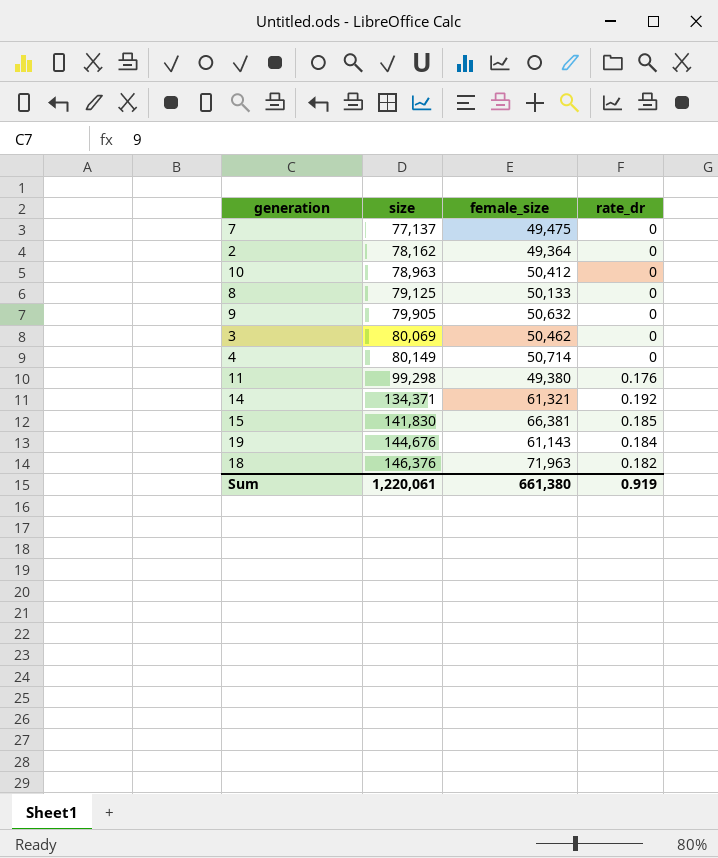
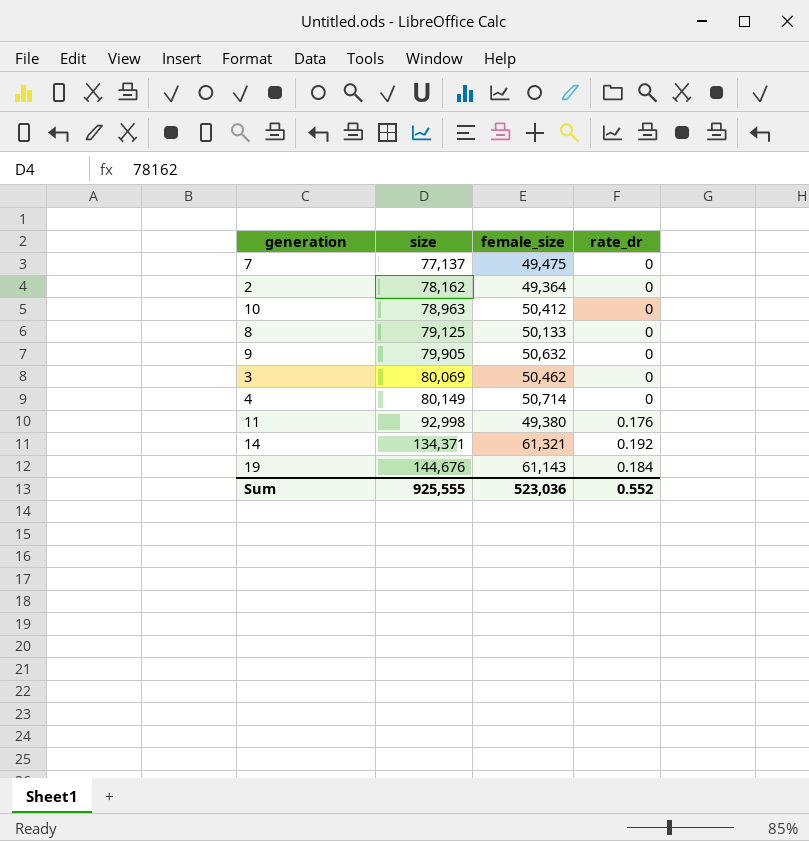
row 15: 141,830 | 66,381 | 0.185 -> none
row 18: 146,376 | 71,963 | 0.182 -> none
11 | size: 99,298 -> 92,998
Sum | size: 1,220,061 -> 925,555
Sum | female_size: 661,380 -> 523,036
Sum | rate_dr: 0.919 -> 0.552

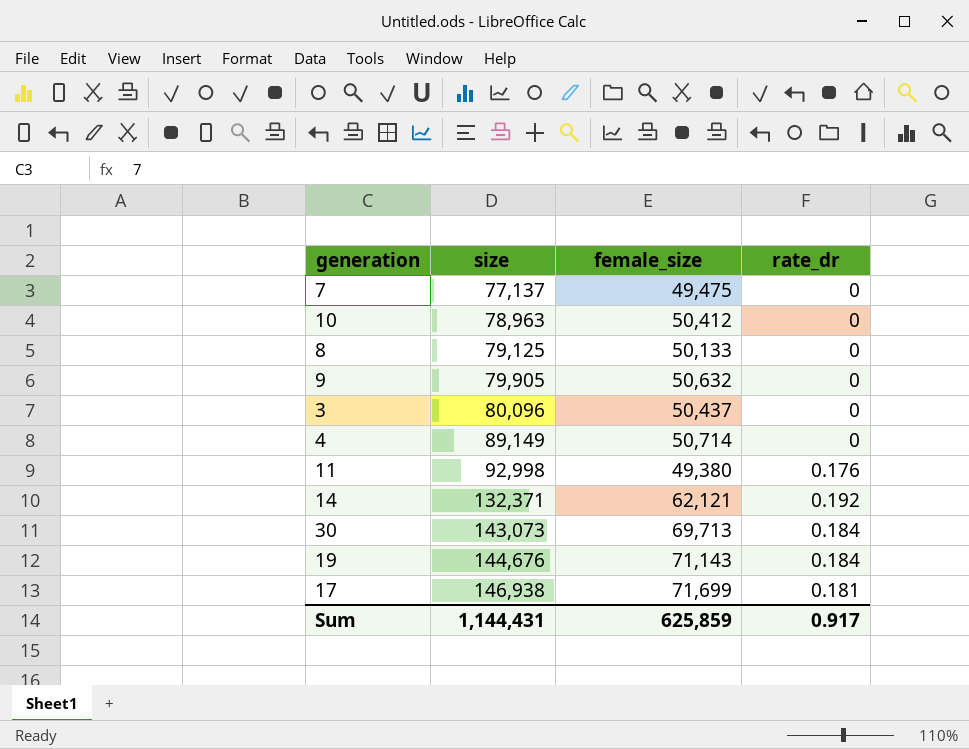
row 2: 78,162 | 49,364 | 0 -> none
3 | size: 80,069 -> 80,096
3 | female_size: 50,462 -> 50,437
4 | size: 80,149 -> 89,149
14 | size: 134,371 -> 132,371
14 | female_size: 61,321 -> 62,121
row 30: none -> 143,073 | 69,713 | 0.184
19 | female_size: 61,143 -> 71,143
row 17: none -> 146,938 | 71,699 | 0.181
Sum | size: 925,555 -> 1,144,431
Sum | female_size: 523,036 -> 625,859
Sum | rate_dr: 0.552 -> 0.917

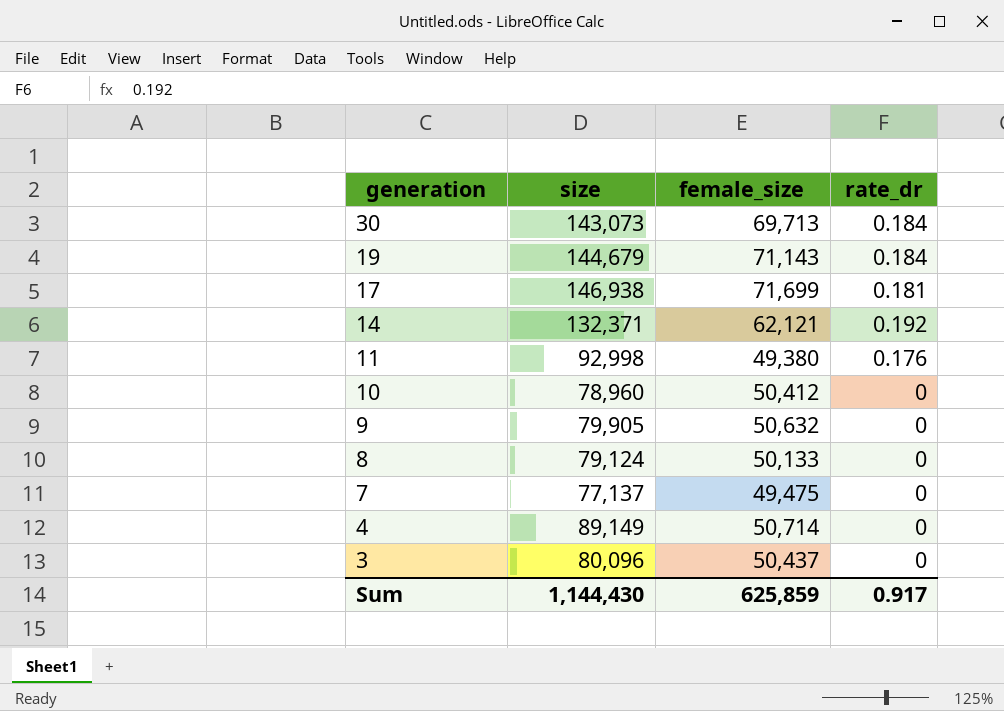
row order: size ascending -> generation descending
19 | size: 144,676 -> 144,679
10 | size: 78,963 -> 78,960
8 | size: 79,125 -> 79,124
Sum | size: 1,144,431 -> 1,144,430

